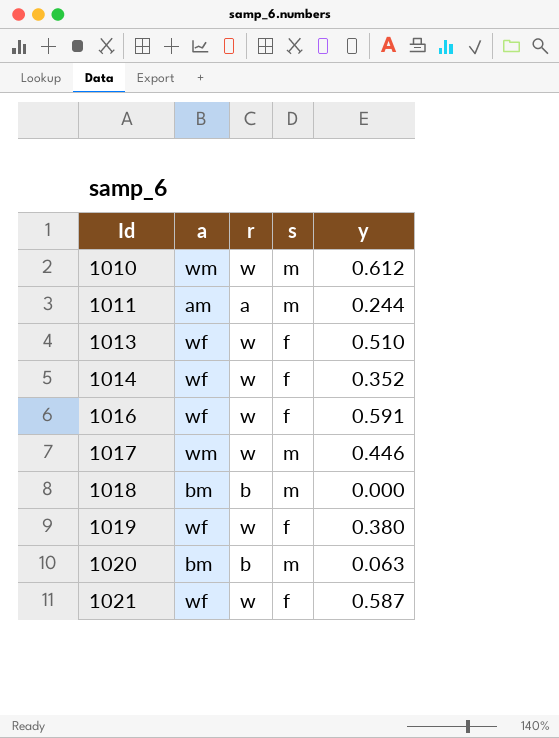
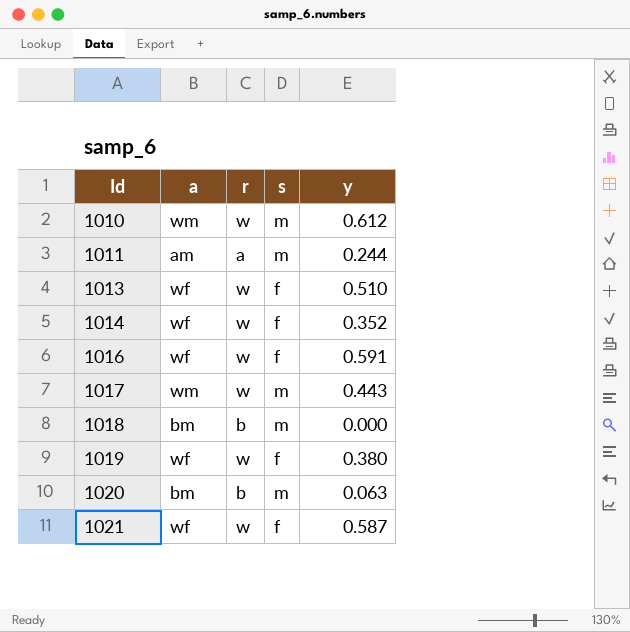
1017 | y: 0.446 -> 0.443

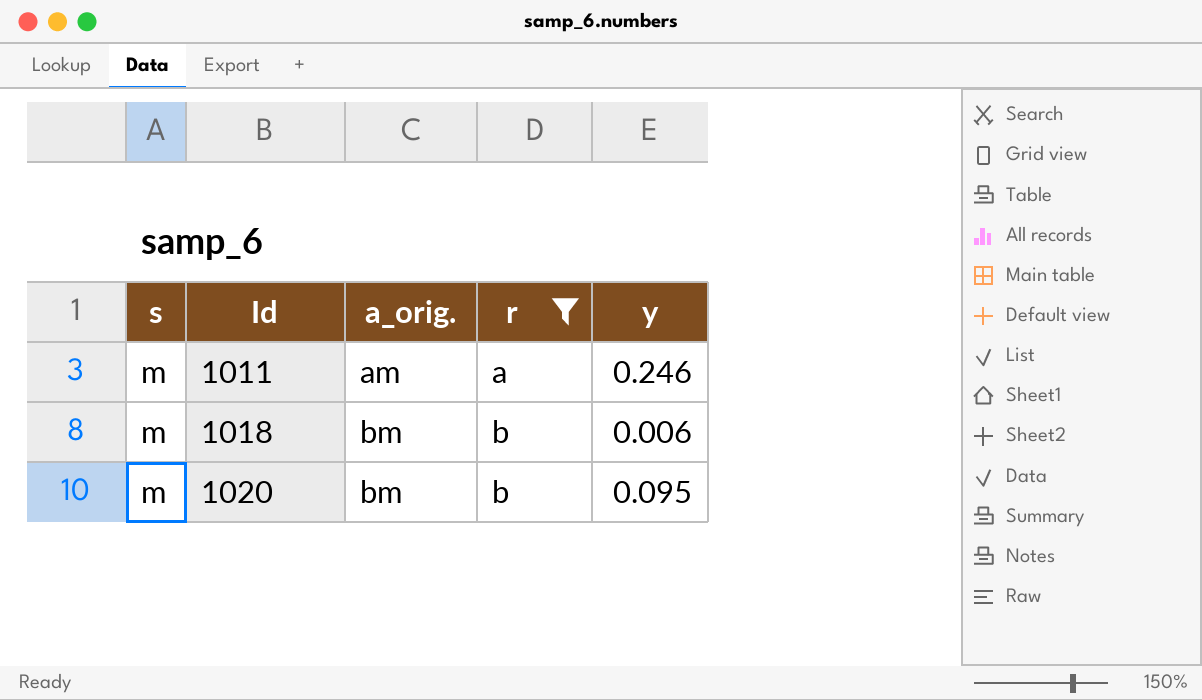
filter: none -> r != w
column s | position: 4 -> 1
column name: a -> a_orig.
1011 | y: 0.244 -> 0.246
1018 | y: 0.000 -> 0.006
1020 | y: 0.063 -> 0.095

